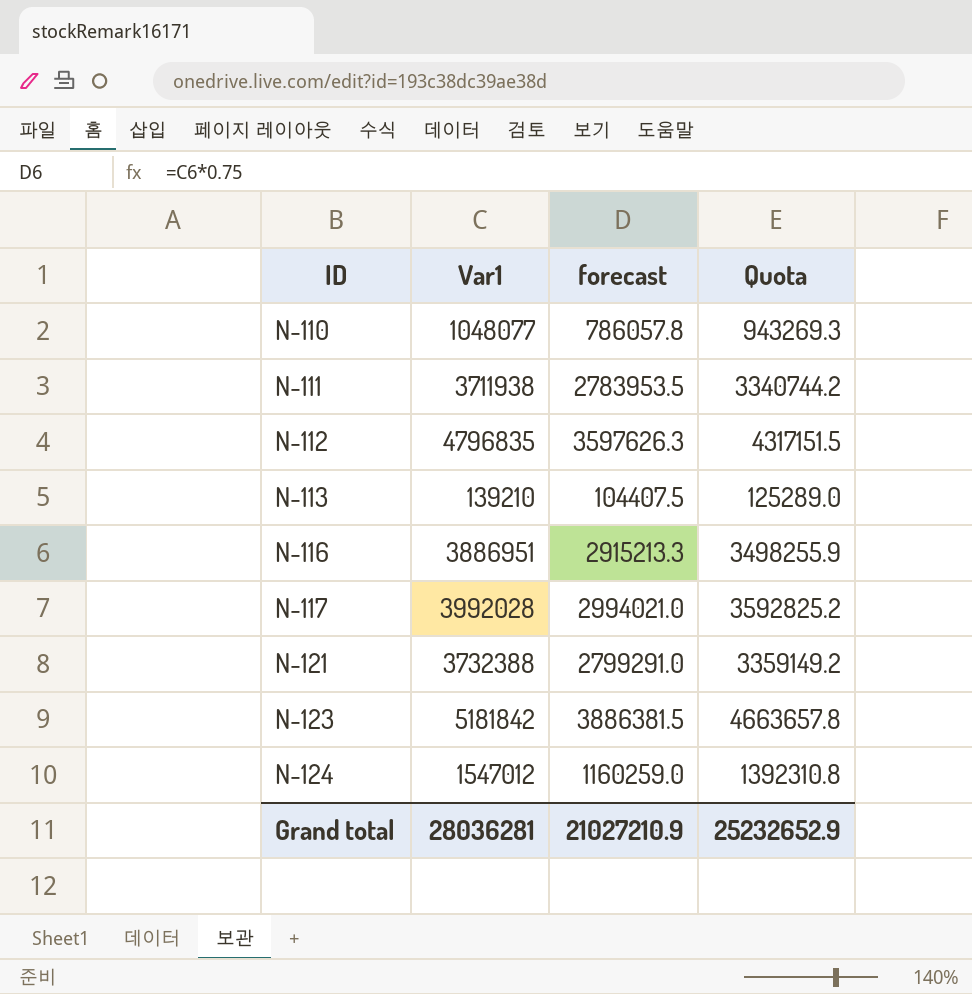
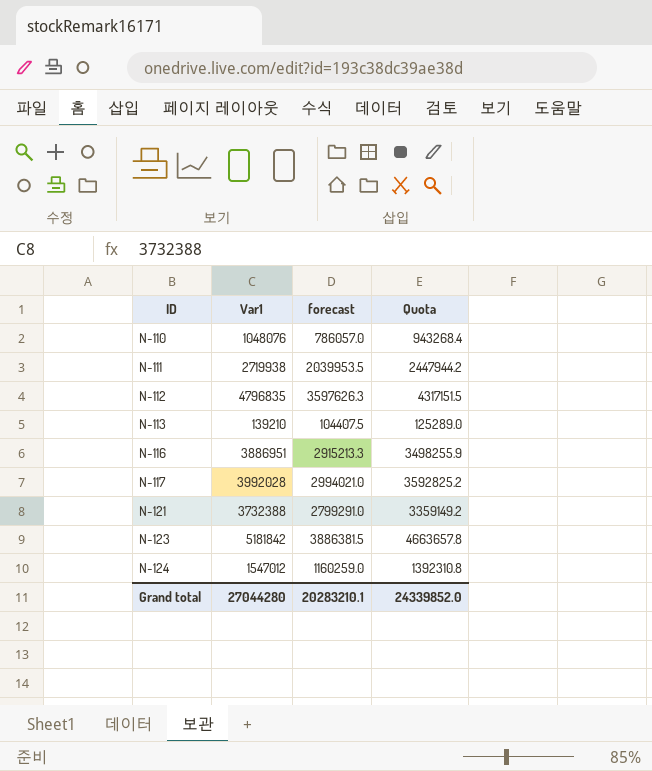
N-110 | Var1: 1048077 -> 1048076
N-110 | forecast: 786057.8 -> 786057.0
N-110 | Quota: 943269.3 -> 943268.4
N-111 | Var1: 3711938 -> 2719938
N-111 | forecast: 2783953.5 -> 2039953.5
N-111 | Quota: 3340744.2 -> 2447944.2
Grand total | Var1: 28036281 -> 27044280
Grand total | forecast: 21027210.9 -> 20283210.1
Grand total | Quota: 25232652.9 -> 24339852.0

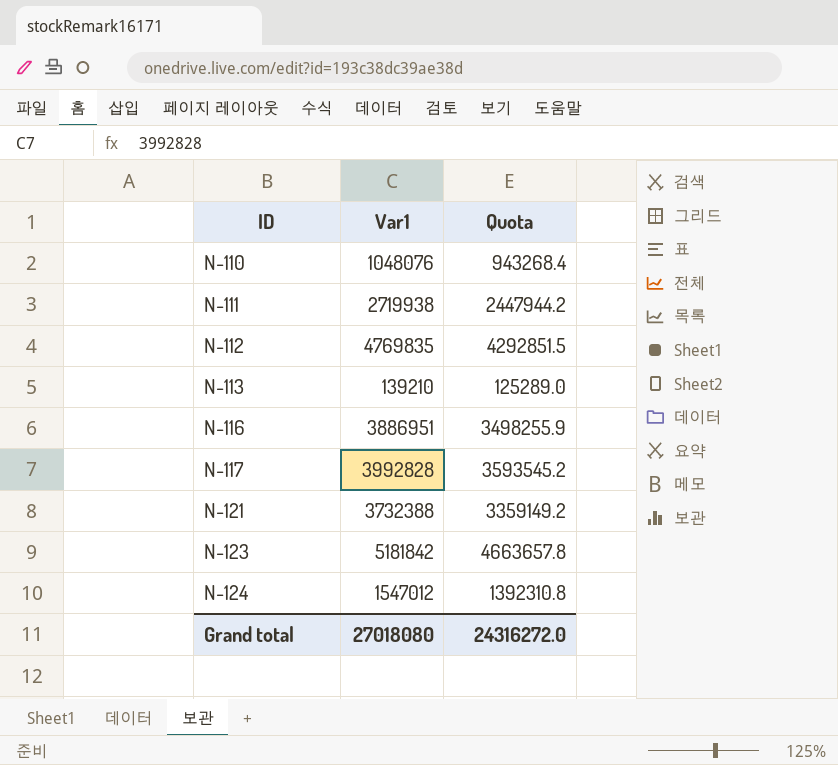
column forecast | formula: [Var1] * 0.75 -> none
N-112 | Var1: 4796835 -> 4769835
N-112 | Quota: 4317151.5 -> 4292851.5
N-117 | Var1: 3992028 -> 3992828
N-117 | Quota: 3592825.2 -> 3593545.2
Grand total | Var1: 27044280 -> 27018080
Grand total | Quota: 24339852.0 -> 24316272.0

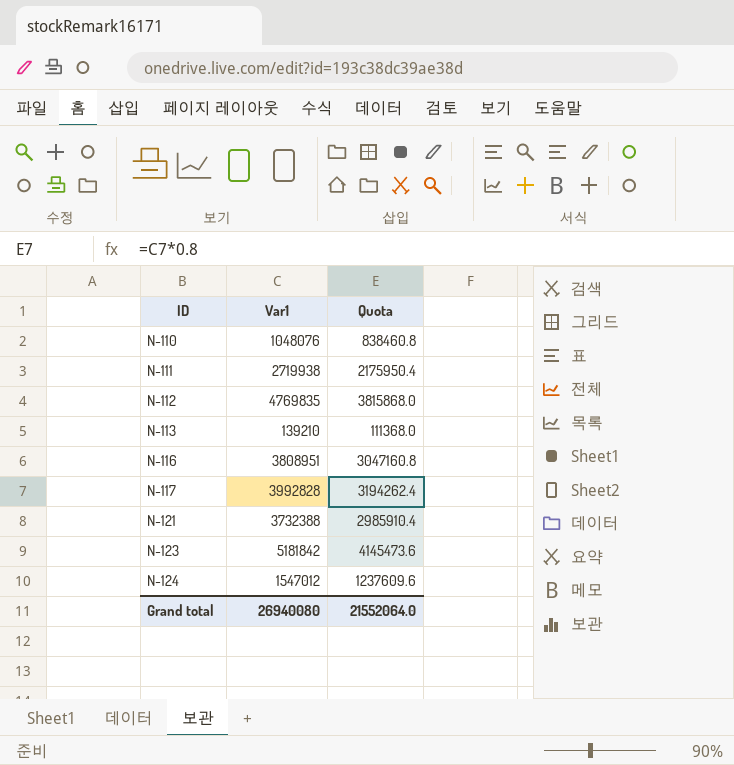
column Quota | formula: [Var1] * 0.9 -> [Var1] * 0.8
N-116 | Var1: 3886951 -> 3808951
Grand total | Var1: 27018080 -> 26940080
Grand total | Quota: 24316272.0 -> 21552064.0

